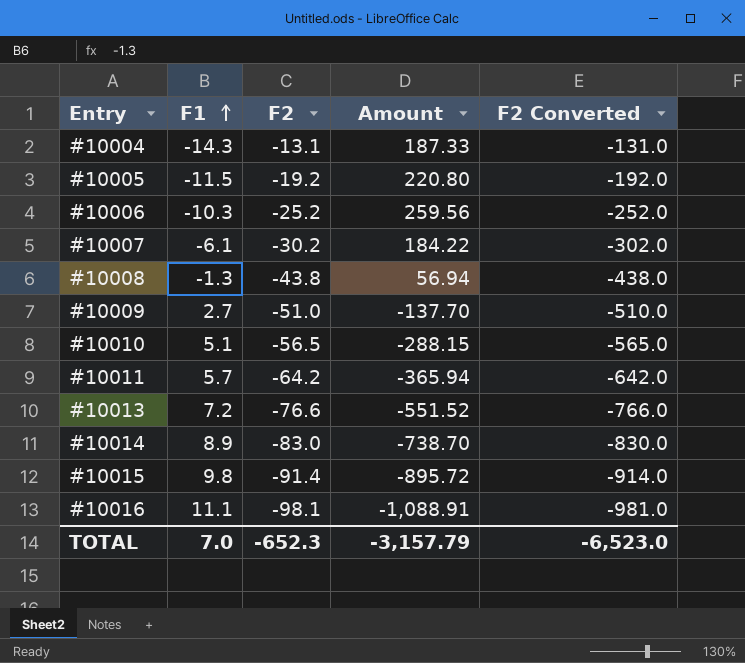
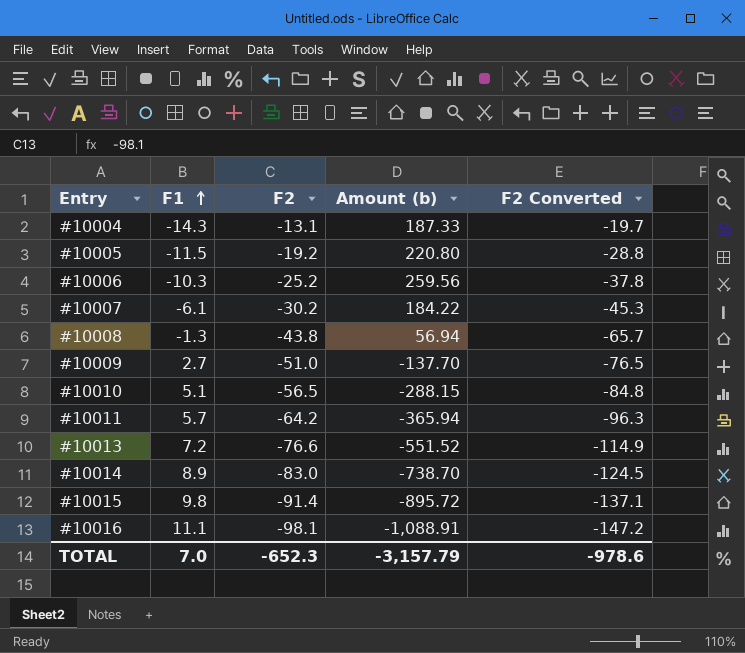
column name: Amount -> Amount (b)
column F2 Converted | formula: [F2] * 10 -> [F2] * 1.5
TOTAL | F2 Converted: -6,523.0 -> -978.6

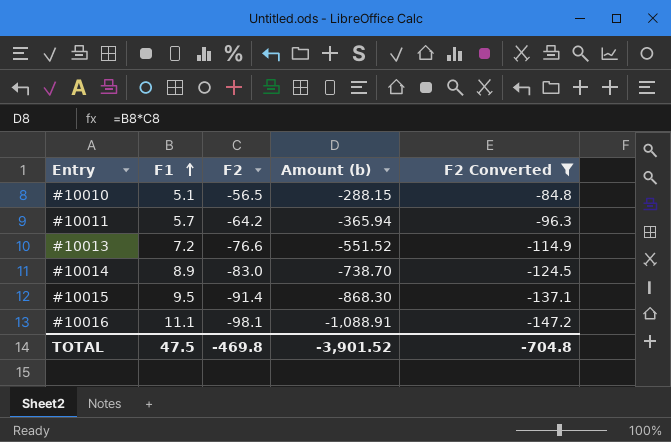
filter: none -> F2 Converted <= -84.8
#10015 | F1: 9.8 -> 9.5
#10015 | Amount (b): -895.72 -> -868.30
TOTAL | F1: 7.0 -> 47.5
TOTAL | F2: -652.3 -> -469.8
TOTAL | Amount (b): -3,157.79 -> -3,901.52
TOTAL | F2 Converted: -978.6 -> -704.8

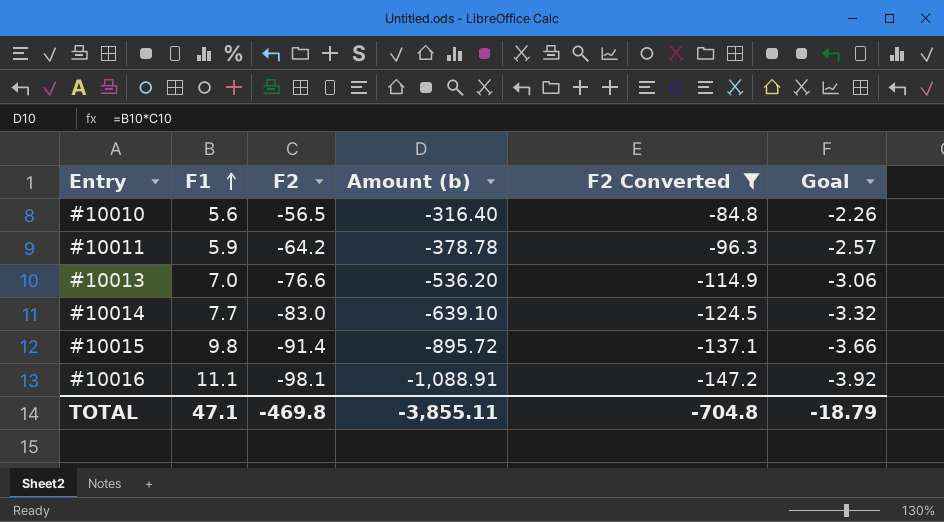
column Goal | formula: none -> [F2] * 0.04
#10010 | F1: 5.1 -> 5.6
#10010 | Amount (b): -288.15 -> -316.40
#10011 | F1: 5.7 -> 5.9
#10011 | Amount (b): -365.94 -> -378.78
#10013 | F1: 7.2 -> 7.0
#10013 | Amount (b): -551.52 -> -536.20
#10014 | F1: 8.9 -> 7.7
#10014 | Amount (b): -738.70 -> -639.10
#10015 | F1: 9.5 -> 9.8
#10015 | Amount (b): -868.30 -> -895.72
TOTAL | F1: 47.5 -> 47.1
TOTAL | Amount (b): -3,901.52 -> -3,855.11

